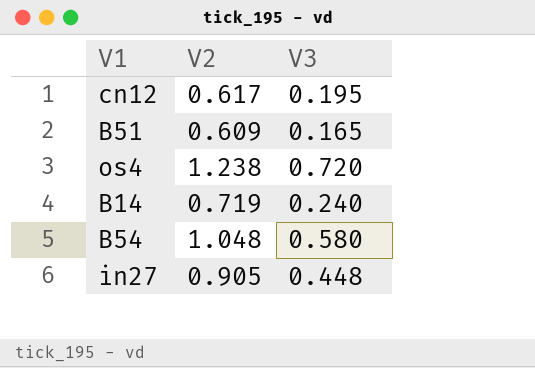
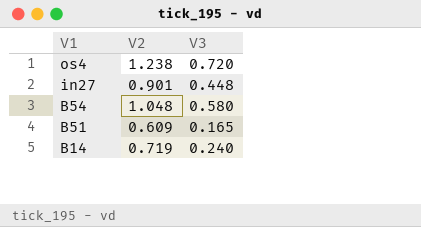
row order: none -> V1 descending
row cn12: 0.617 | 0.195 -> none
in27 | V2: 0.905 -> 0.901

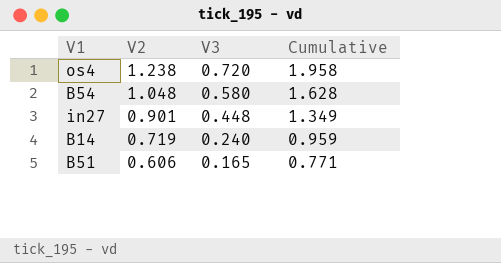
row order: V1 descending -> V2 descending
column Cumulative | formula: none -> [V2] + [V3]
B51 | V2: 0.609 -> 0.606

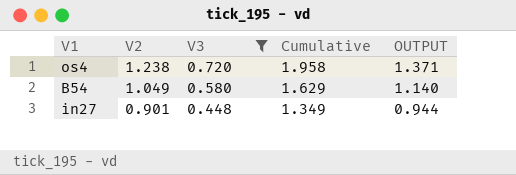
filter: none -> V3 >= 0.448
column OUTPUT | formula: none -> [Cumulative] * 0.7
B54 | V2: 1.048 -> 1.049
B54 | Cumulative: 1.628 -> 1.629

